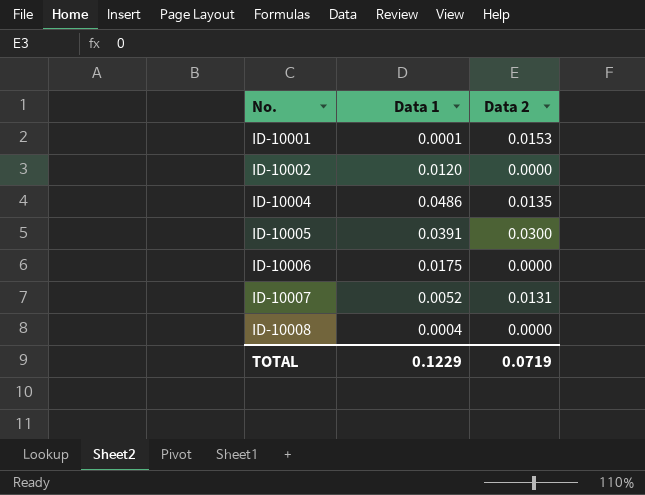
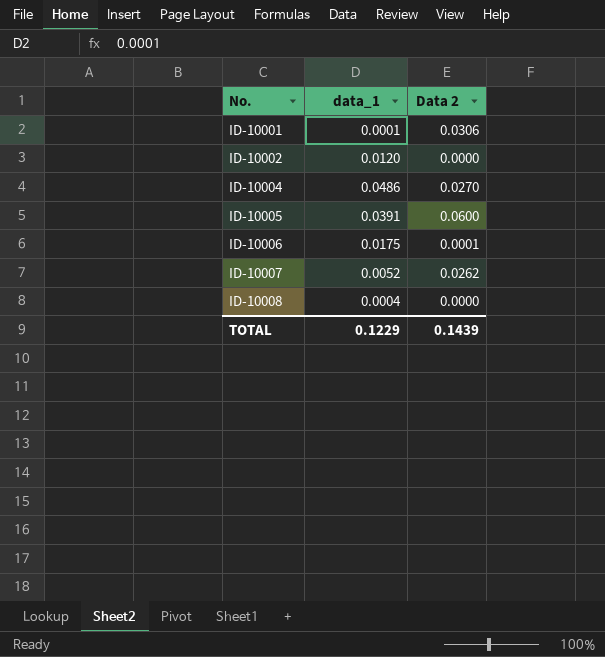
column name: Data 1 -> data_1
ID-10001 | Data 2: 0.0153 -> 0.0306
ID-10004 | Data 2: 0.0135 -> 0.0270
ID-10005 | Data 2: 0.0300 -> 0.0600
ID-10006 | Data 2: 0.0000 -> 0.0001
ID-10007 | Data 2: 0.0131 -> 0.0262
TOTAL | Data 2: 0.0719 -> 0.1439

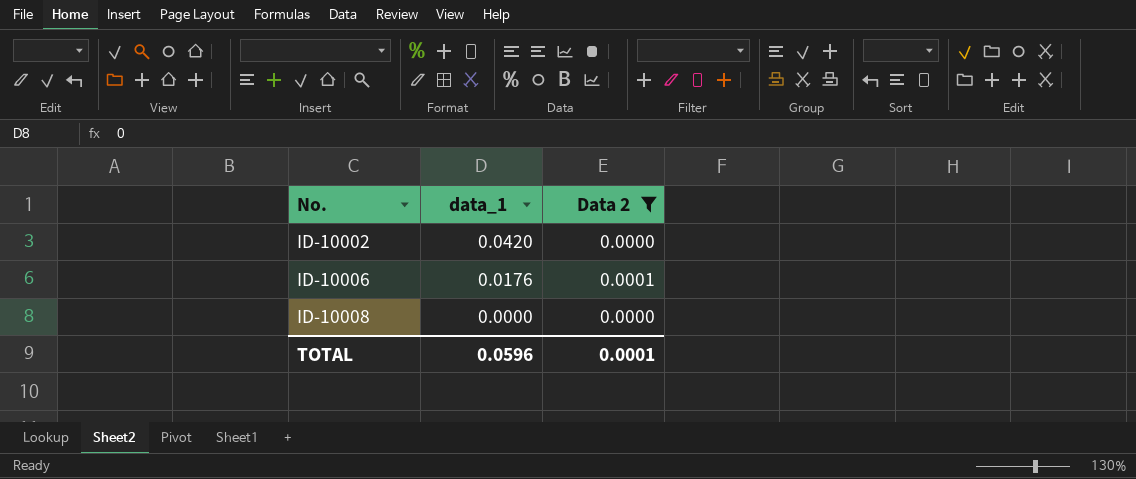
filter: none -> Data 2 <= 0.0001
ID-10002 | data_1: 0.0120 -> 0.0420
ID-10006 | data_1: 0.0175 -> 0.0176
ID-10008 | data_1: 0.0004 -> 0.0000
TOTAL | data_1: 0.1229 -> 0.0596
TOTAL | Data 2: 0.1439 -> 0.0001

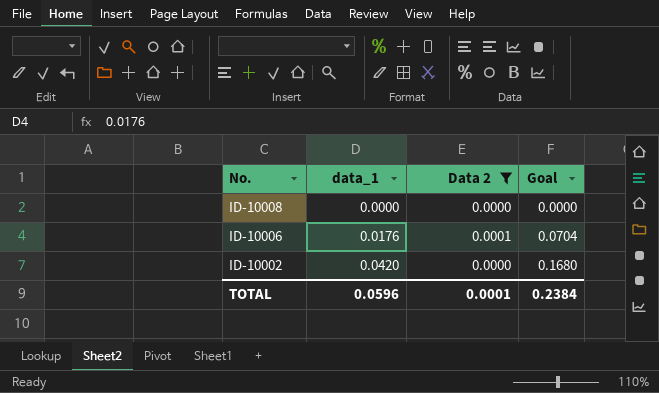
row order: No. ascending -> No. descending
column Goal | formula: none -> [data_1] * 4

